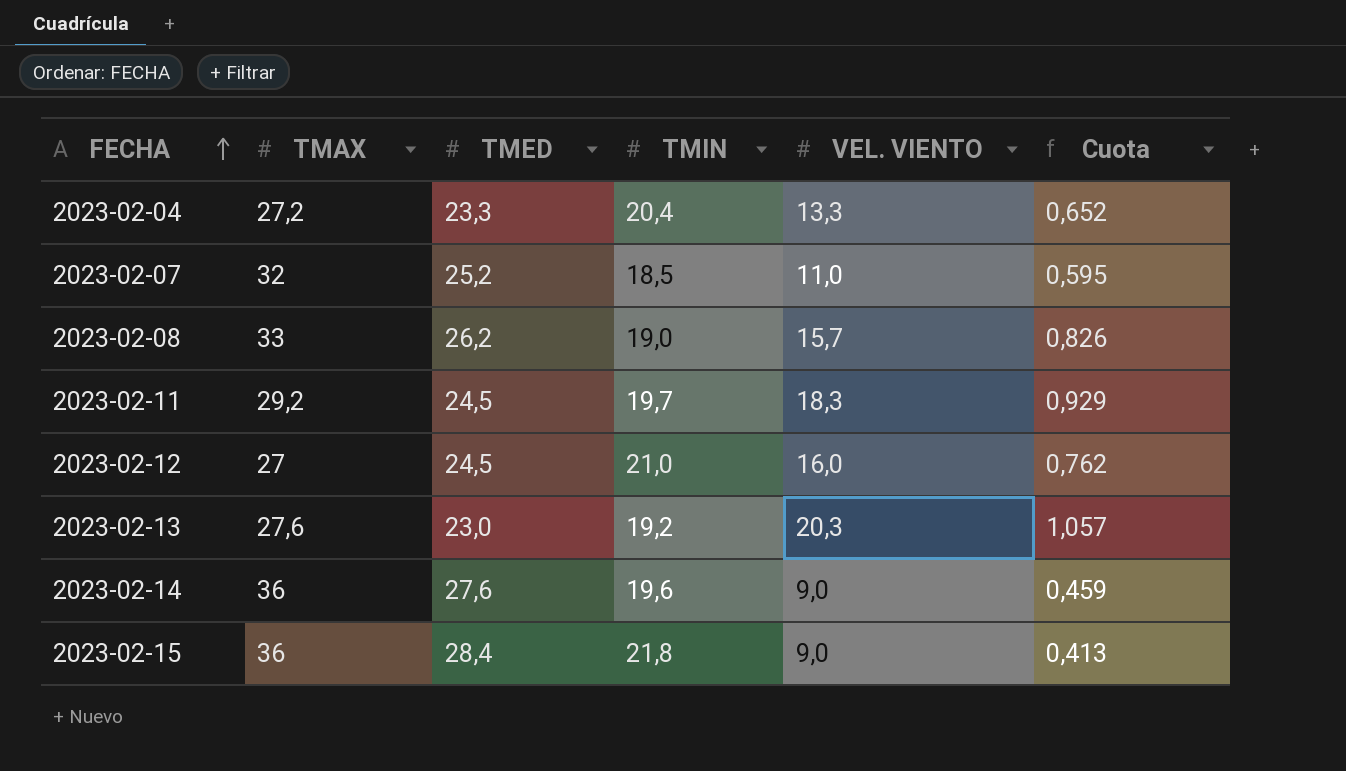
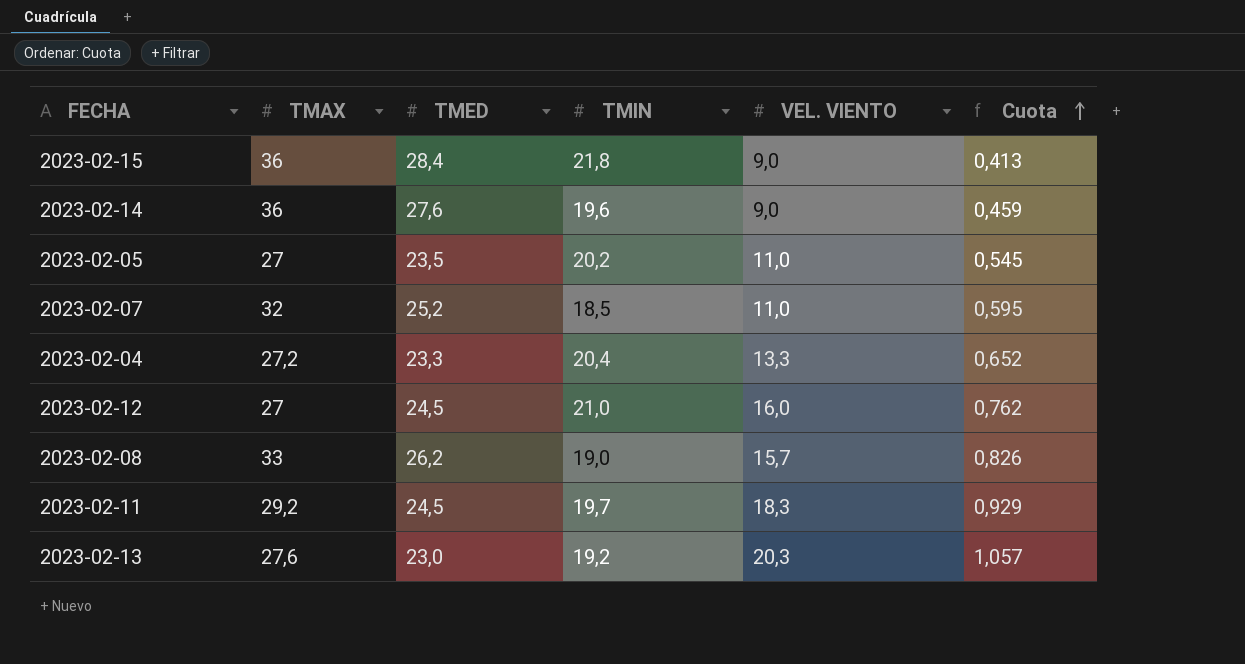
row order: FECHA ascending -> Cuota ascending
row 2023-02-05: none -> 27 | 23,5 | 20,2 | 11,0 | 0,545

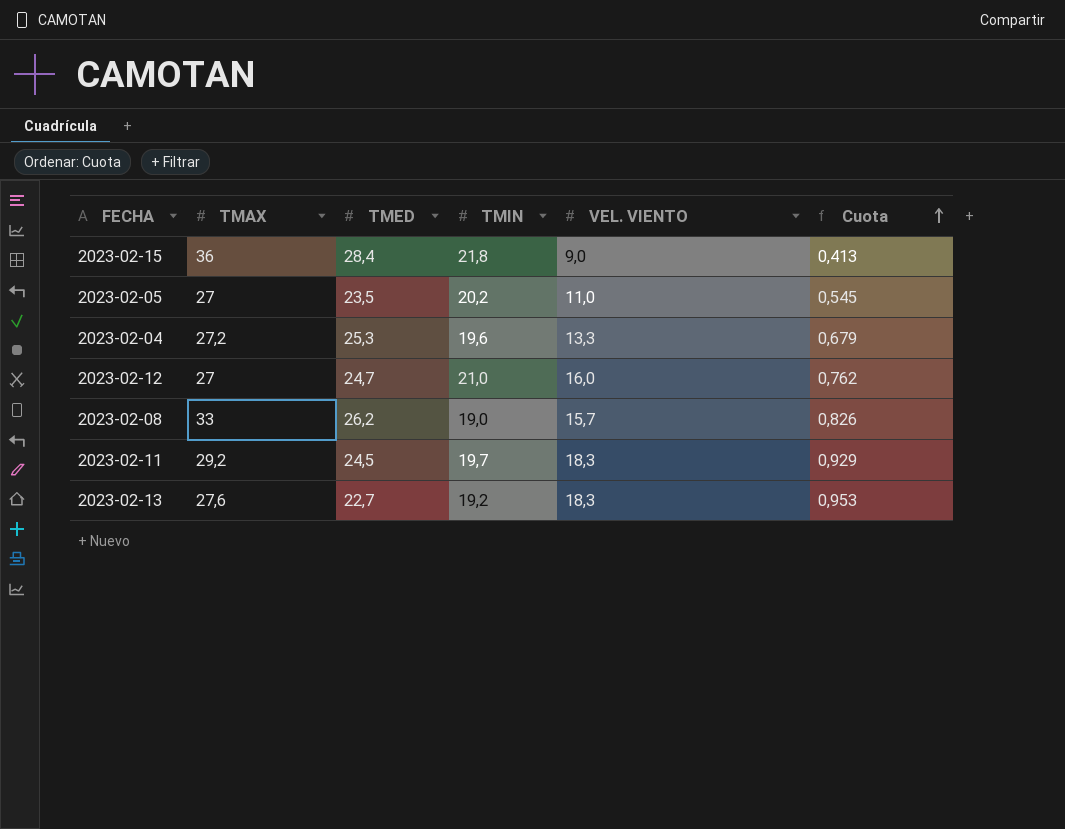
row 2023-02-14: 36 | 27,6 | 19,6 | 9,0 | 0,459 -> none
row 2023-02-07: 32 | 25,2 | 18,5 | 11,0 | 0,595 -> none
2023-02-04 | TMED: 23,3 -> 25,3
2023-02-04 | TMIN: 20,4 -> 19,6
2023-02-04 | Cuota: 0,652 -> 0,679
2023-02-12 | TMED: 24,5 -> 24,7
2023-02-13 | TMED: 23,0 -> 22,7
2023-02-13 | VEL. VIENTO: 20,3 -> 18,3
2023-02-13 | Cuota: 1,057 -> 0,953

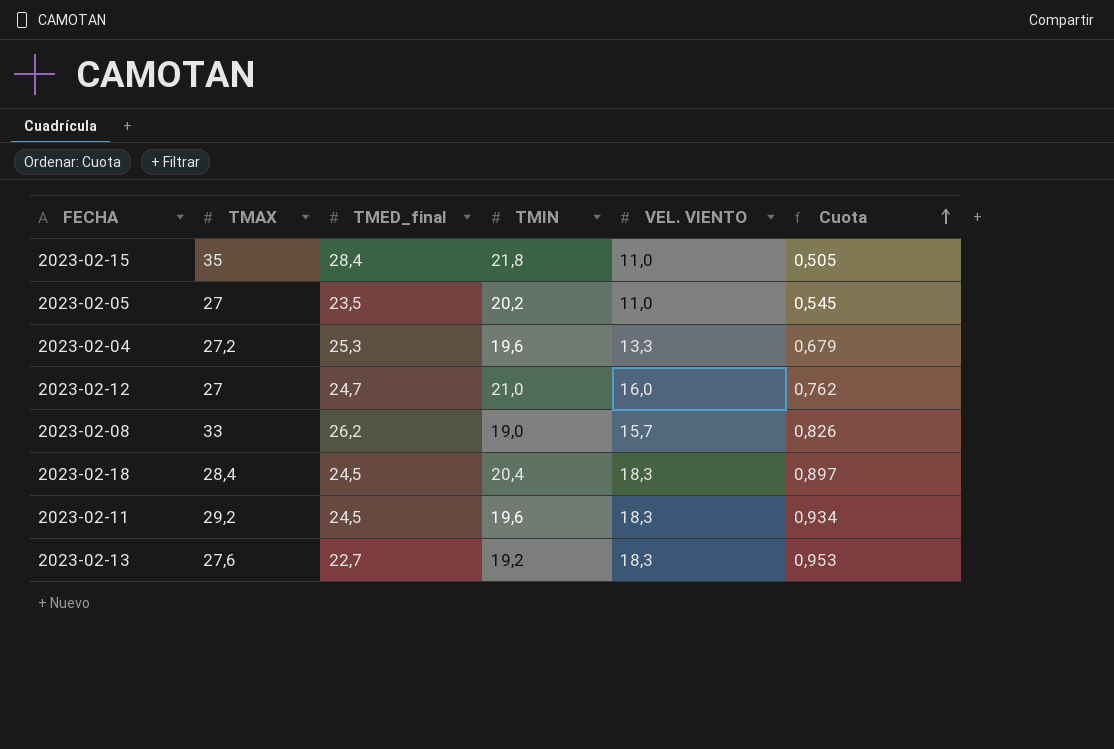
column name: TMED -> TMED_final
2023-02-15 | TMAX: 36 -> 35
2023-02-15 | VEL. VIENTO: 9,0 -> 11,0
2023-02-15 | Cuota: 0,413 -> 0,505
row 2023-02-18: none -> 28,4 | 24,5 | 20,4 | 18,3 | 0,897
2023-02-11 | TMIN: 19,7 -> 19,6
2023-02-11 | Cuota: 0,929 -> 0,934

